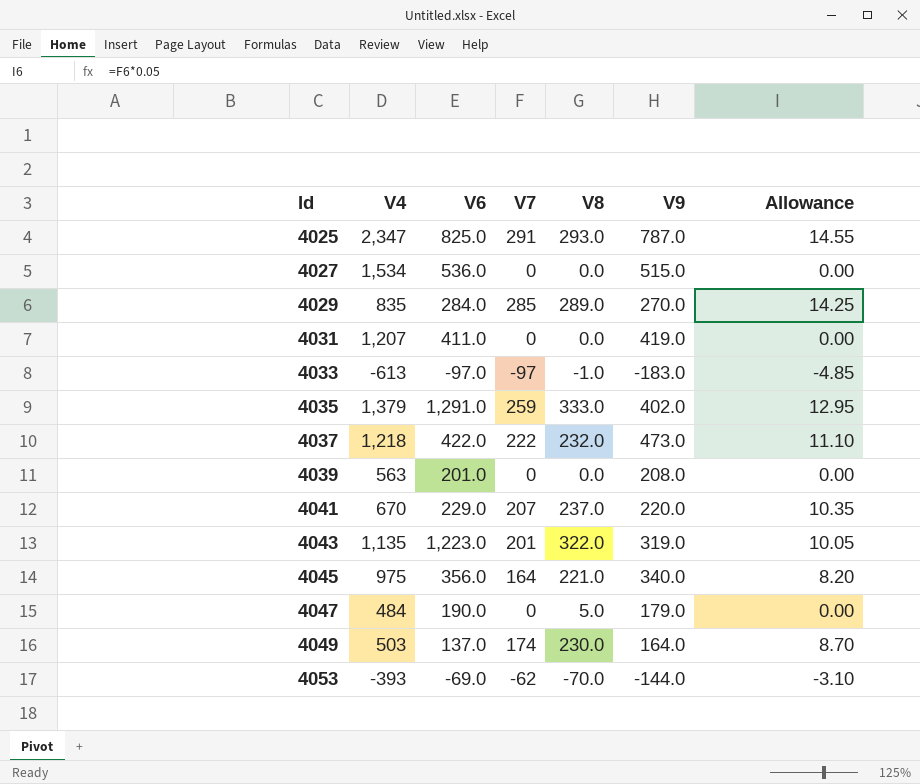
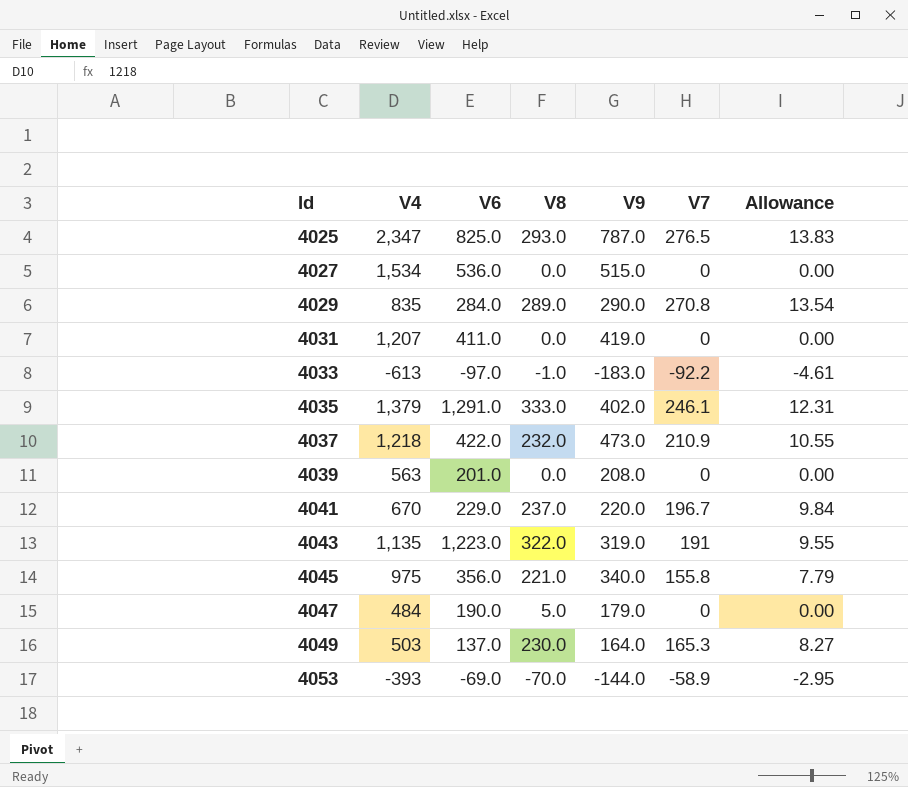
column V7 | position: 4 -> 6
4025 | V7: 291 -> 276.5
4025 | Allowance: 14.55 -> 13.83
4029 | V9: 270.0 -> 290.0
4029 | V7: 285 -> 270.8
4029 | Allowance: 14.25 -> 13.54
4033 | V7: -97 -> -92.2
4033 | Allowance: -4.85 -> -4.61
4035 | V7: 259 -> 246.1
4035 | Allowance: 12.95 -> 12.31
4037 | V7: 222 -> 210.9
4037 | Allowance: 11.10 -> 10.55
4041 | V7: 207 -> 196.7
4041 | Allowance: 10.35 -> 9.84
4043 | V7: 201 -> 191
4043 | Allowance: 10.05 -> 9.55
4045 | V7: 164 -> 155.8
4045 | Allowance: 8.20 -> 7.79
4049 | V7: 174 -> 165.3
4049 | Allowance: 8.70 -> 8.27
4053 | V7: -62 -> -58.9
4053 | Allowance: -3.10 -> -2.95

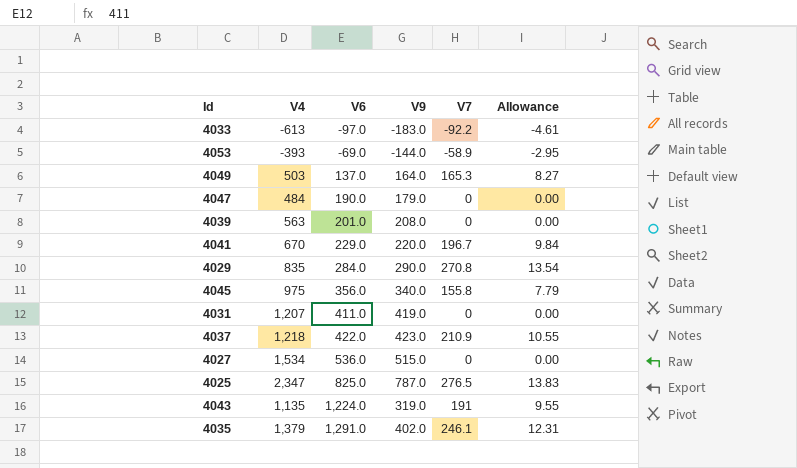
row order: Id ascending -> V6 ascending
column V8 | position: 4 -> none
4037 | V9: 473.0 -> 423.0
4043 | V6: 1,223.0 -> 1,224.0

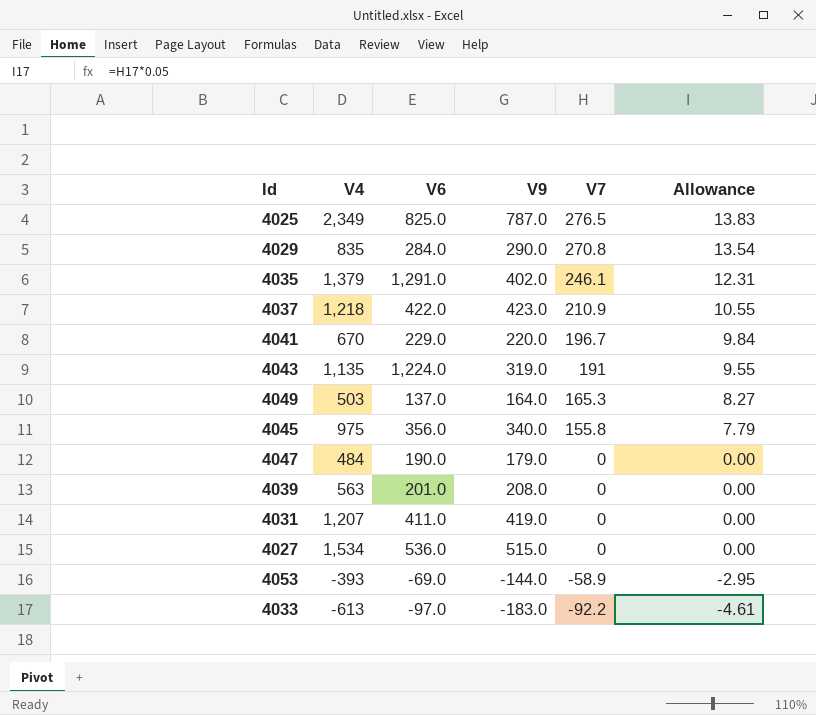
row order: V6 ascending -> V7 descending
4025 | V4: 2,347 -> 2,349

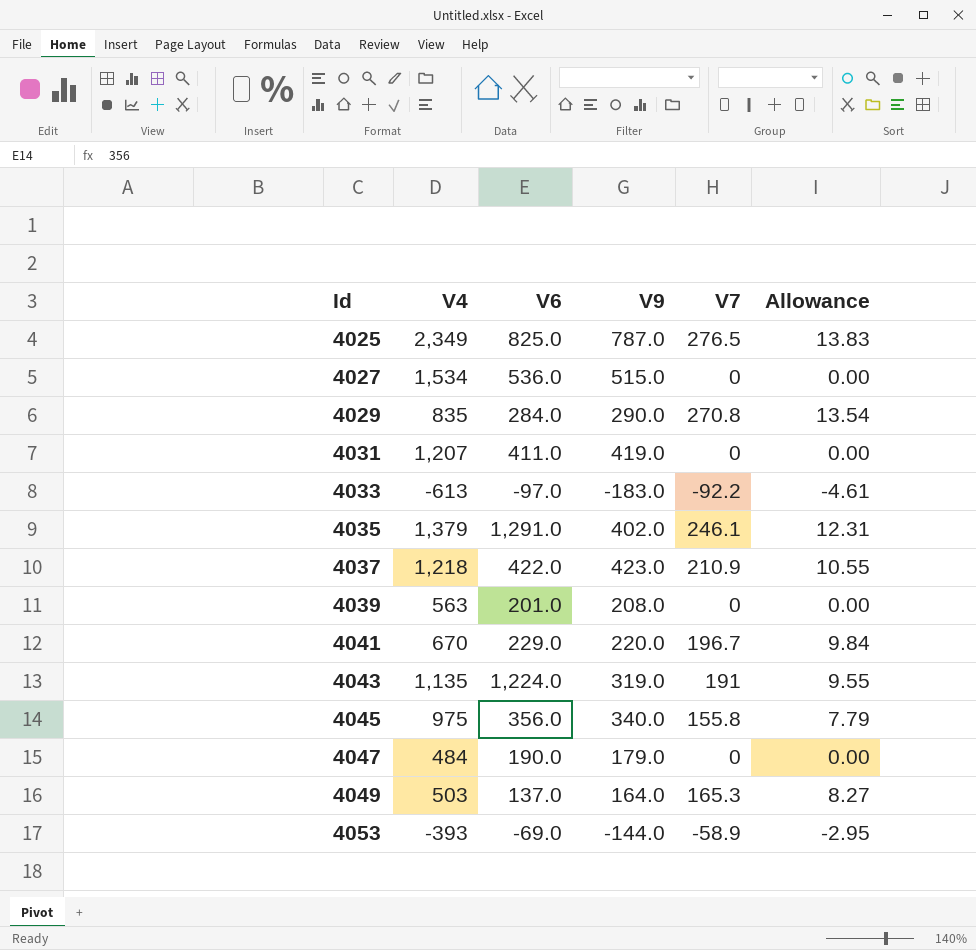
row order: V7 descending -> Id ascending

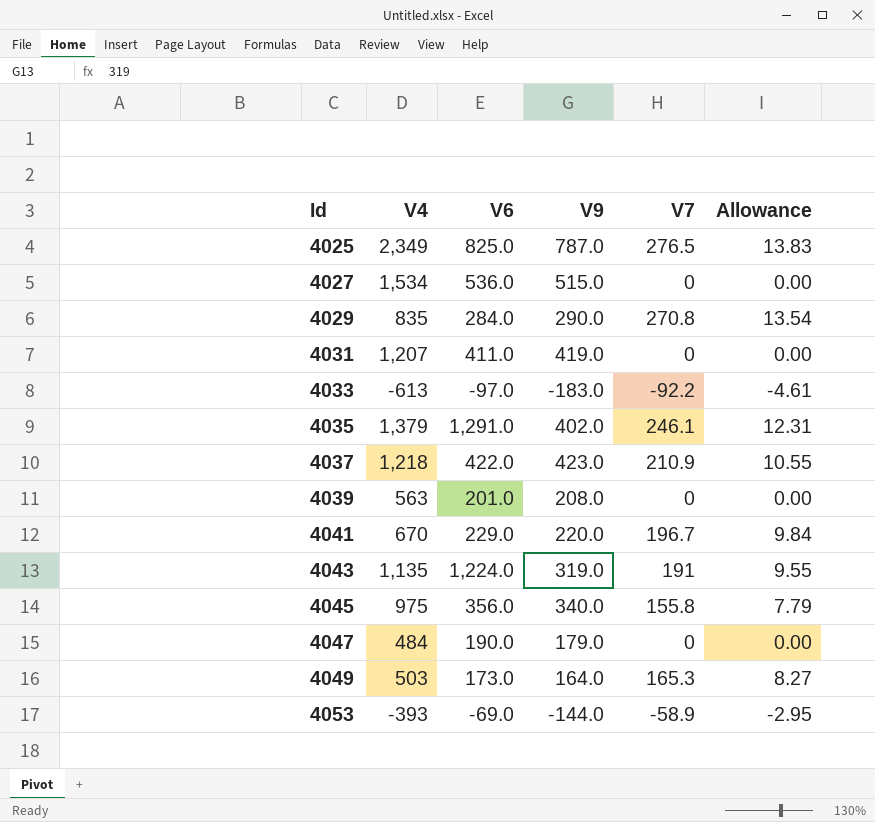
4049 | V6: 137.0 -> 173.0

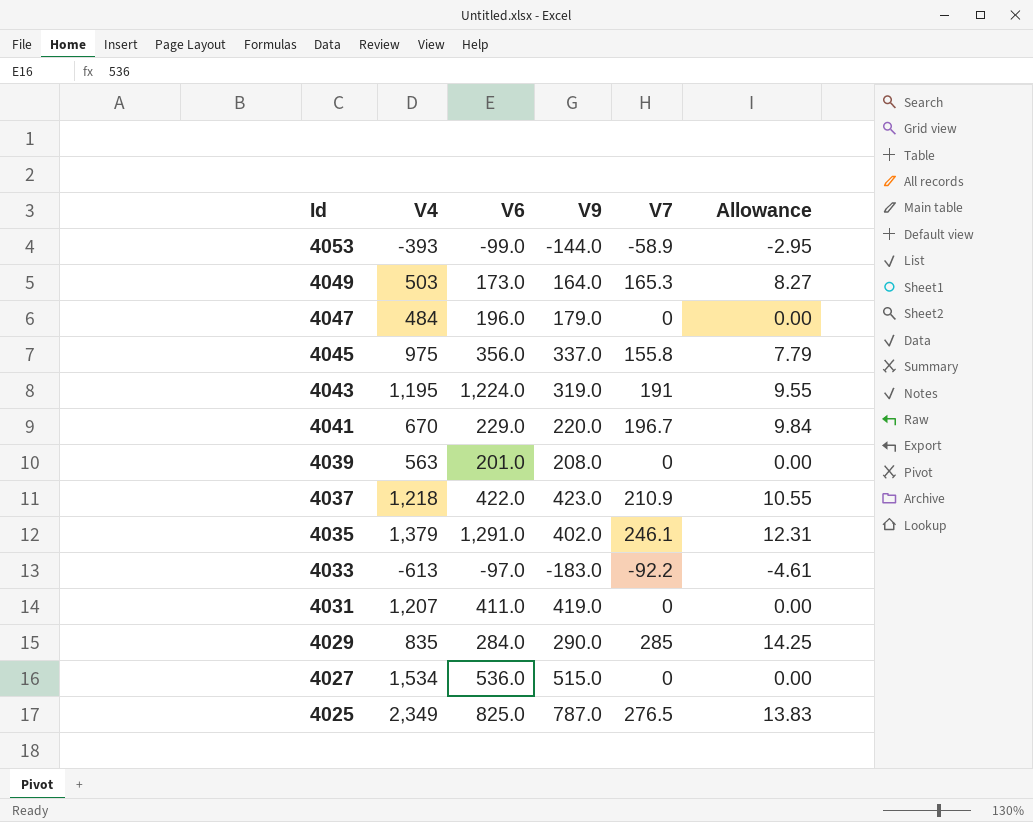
row order: Id ascending -> Id descending
4053 | V6: -69.0 -> -99.0
4047 | V6: 190.0 -> 196.0
4045 | V9: 340.0 -> 337.0
4043 | V4: 1,135 -> 1,195
4029 | V7: 270.8 -> 285
4029 | Allowance: 13.54 -> 14.25

